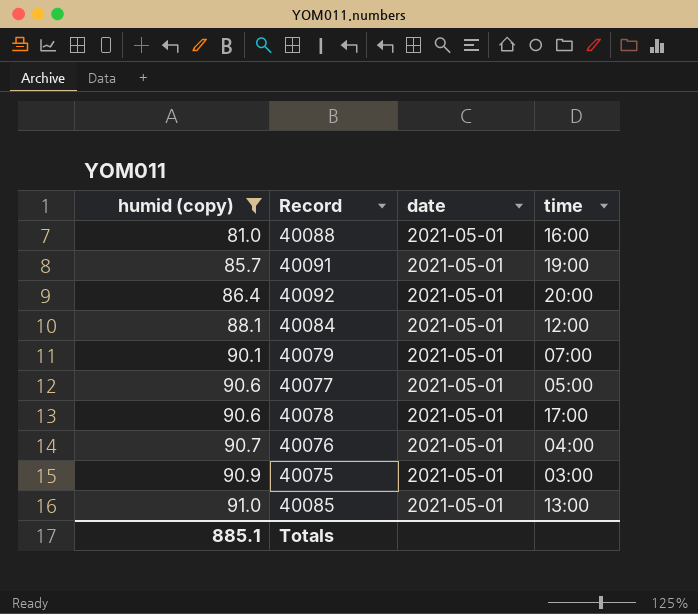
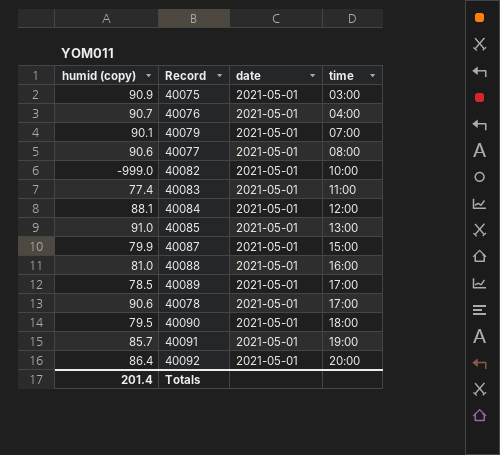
filter: humid (copy) >= 81.0 -> none
row order: humid (copy) ascending -> time ascending
40077 | time: 05:00 -> 08:00
Totals | humid (copy): 885.1 -> 201.4

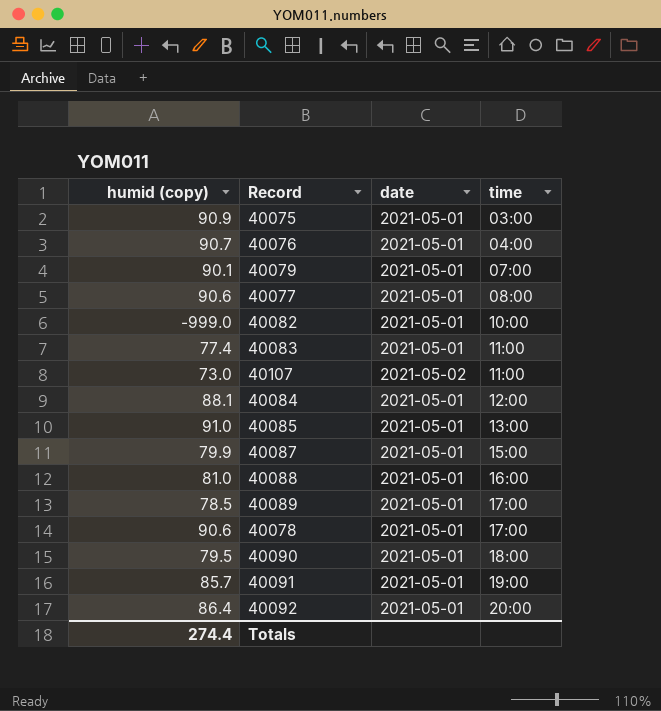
row 40107: none -> 73.0 | 2021-05-02 | 11:00
Totals | humid (copy): 201.4 -> 274.4

